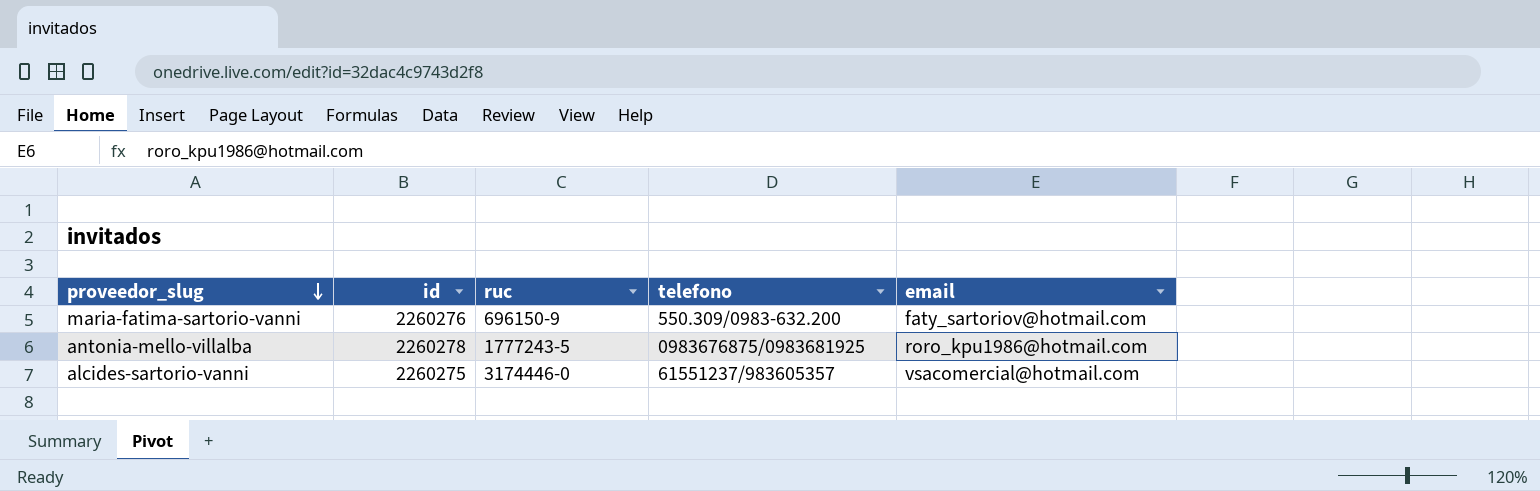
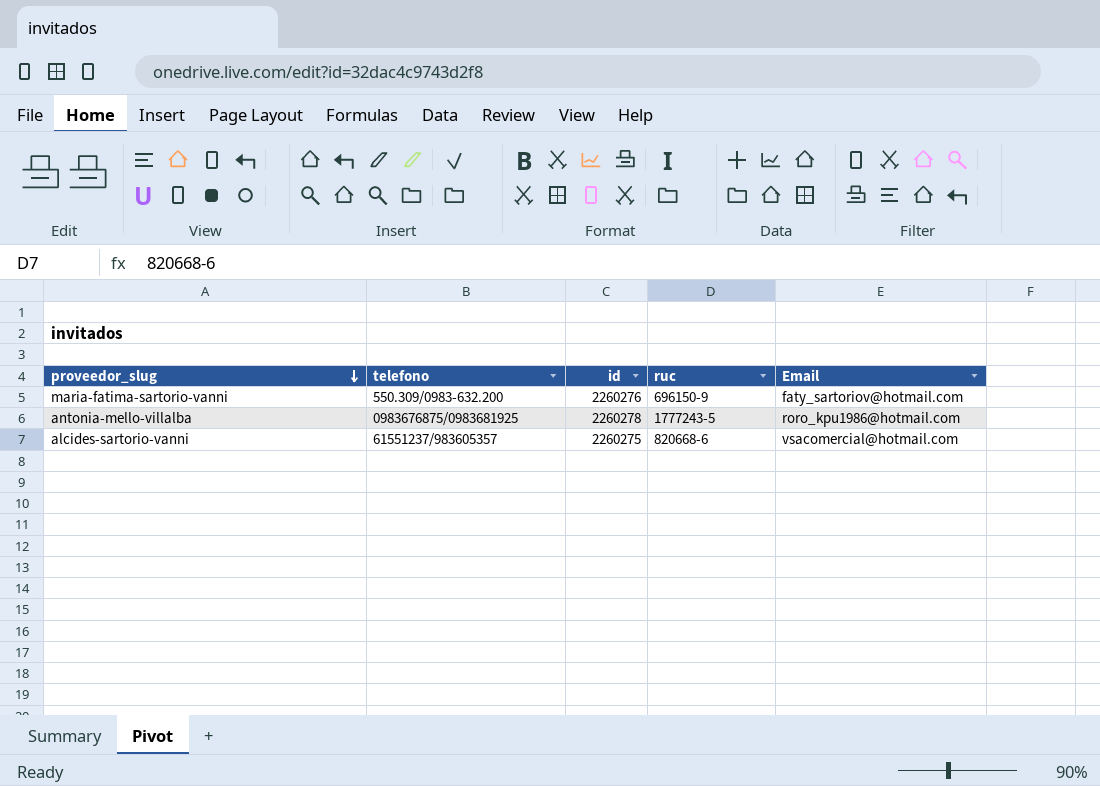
column telefono | position: 4 -> 2
column name: email -> Email
alcides-sartorio-vanni | ruc: 3174446-0 -> 820668-6

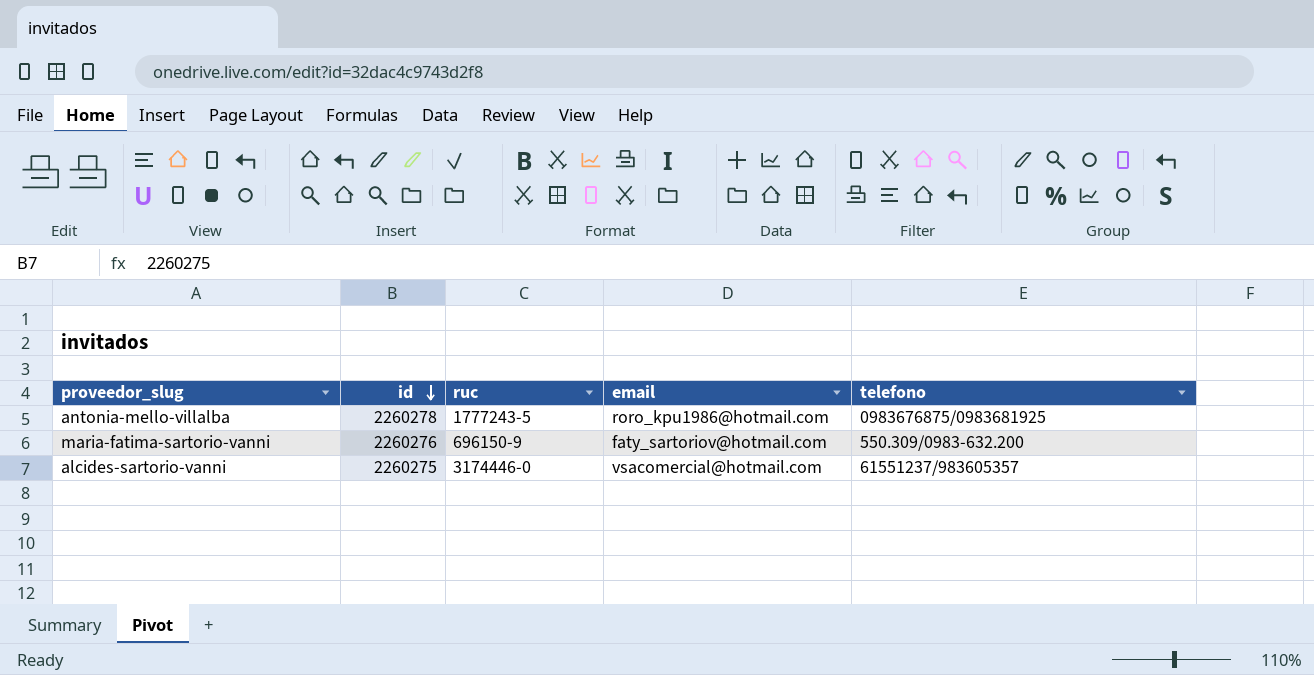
row order: proveedor_slug descending -> id descending
column name: Email -> email
column telefono | position: 2 -> 5
alcides-sartorio-vanni | ruc: 820668-6 -> 3174446-0

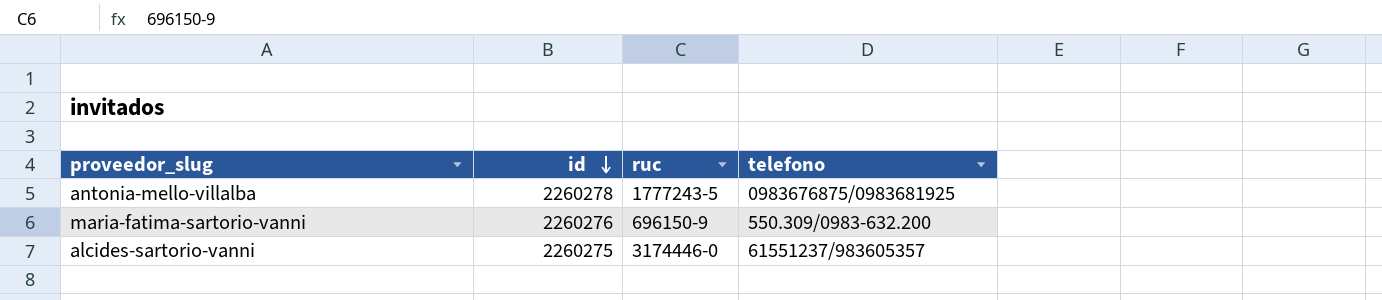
column email | position: 4 -> none

